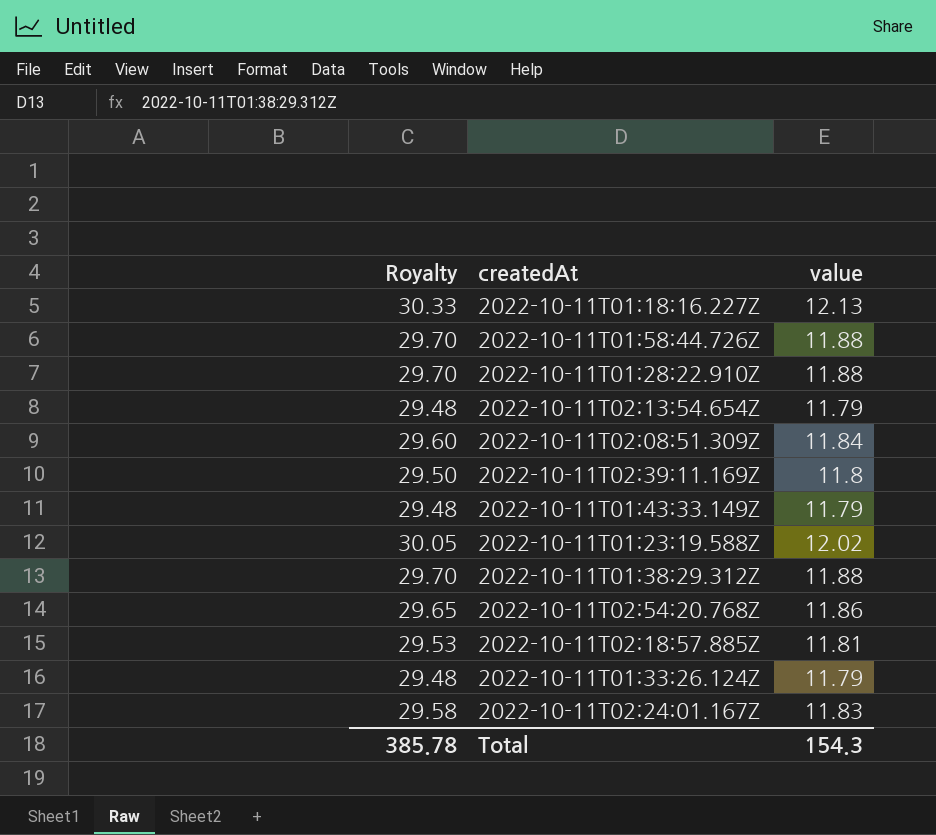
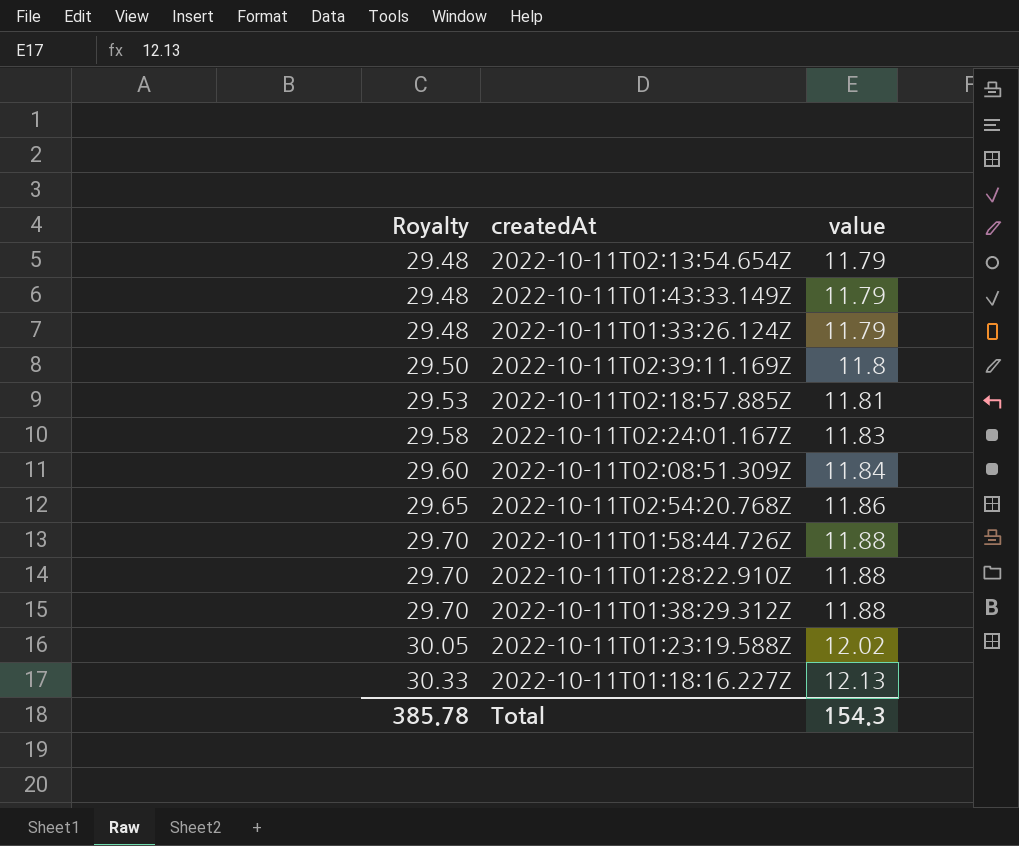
row order: none -> Royalty ascending

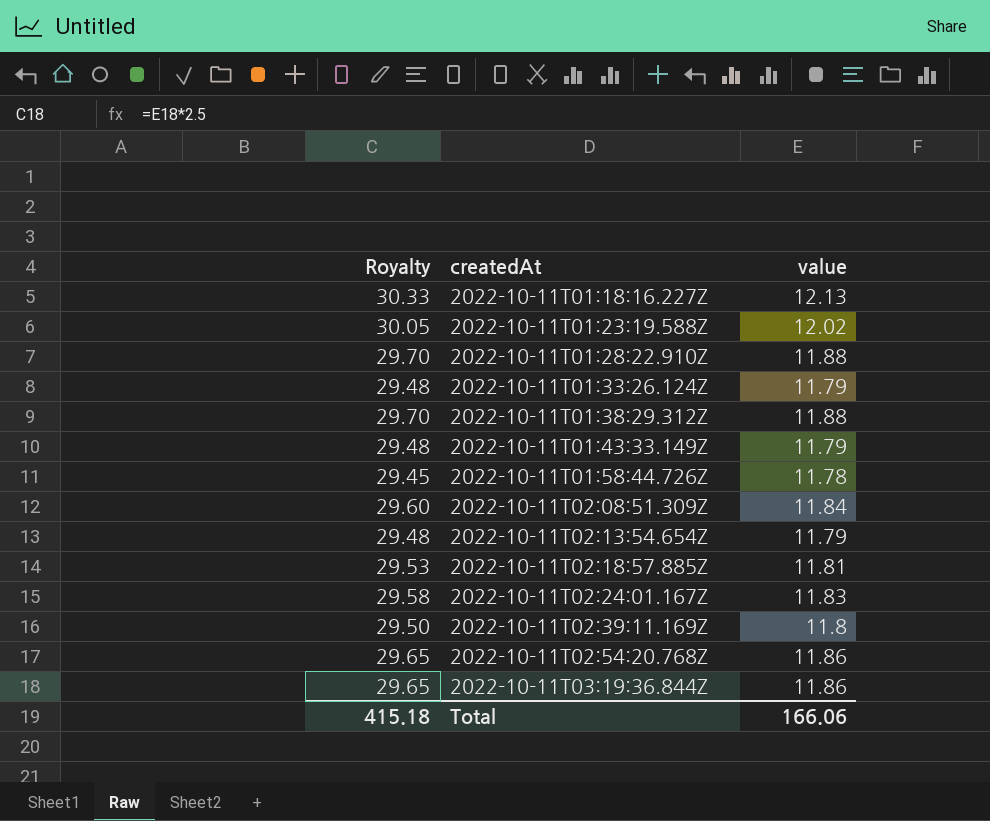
row order: Royalty ascending -> createdAt ascending
2022-10-11T01:58:44.726Z | Royalty: 29.70 -> 29.45
2022-10-11T01:58:44.726Z | value: 11.88 -> 11.78
row 2022-10-11T03:19:36.844Z: none -> 29.65 | 11.86
Total | Royalty: 385.78 -> 415.18
Total | value: 154.3 -> 166.06

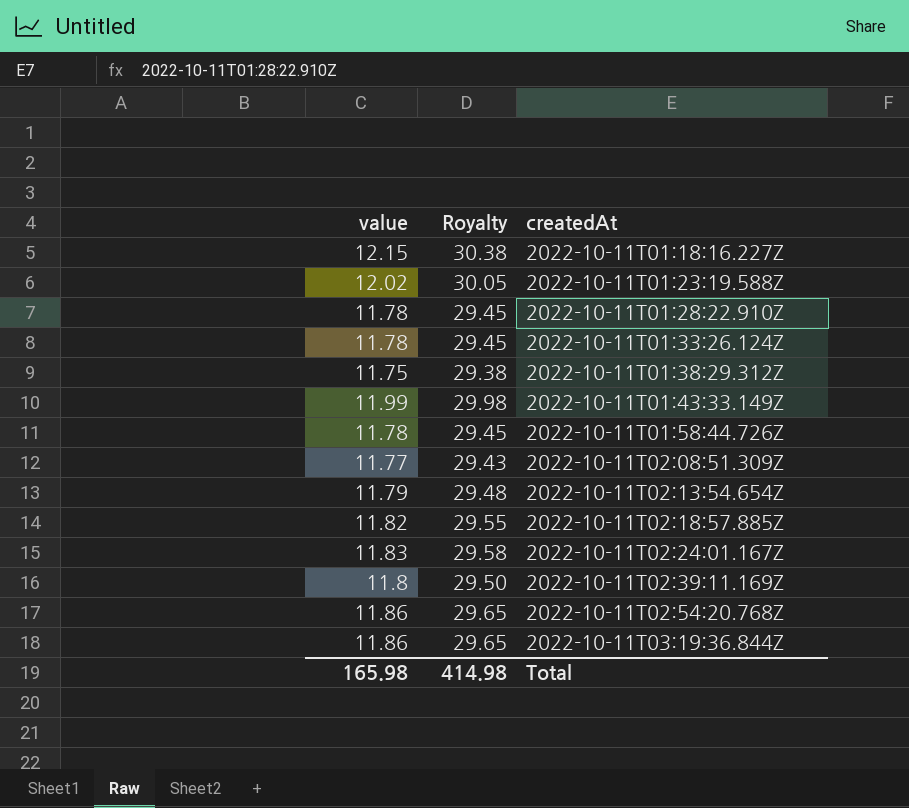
column value | position: 3 -> 1
2022-10-11T01:18:16.227Z | value: 12.13 -> 12.15
2022-10-11T01:18:16.227Z | Royalty: 30.33 -> 30.38
2022-10-11T01:28:22.910Z | value: 11.88 -> 11.78
2022-10-11T01:28:22.910Z | Royalty: 29.70 -> 29.45
2022-10-11T01:33:26.124Z | value: 11.79 -> 11.78
2022-10-11T01:33:26.124Z | Royalty: 29.48 -> 29.45
2022-10-11T01:38:29.312Z | value: 11.88 -> 11.75
2022-10-11T01:38:29.312Z | Royalty: 29.70 -> 29.38
2022-10-11T01:43:33.149Z | value: 11.79 -> 11.99
2022-10-11T01:43:33.149Z | Royalty: 29.48 -> 29.98
2022-10-11T02:08:51.309Z | value: 11.84 -> 11.77
2022-10-11T02:08:51.309Z | Royalty: 29.60 -> 29.43
2022-10-11T02:18:57.885Z | value: 11.81 -> 11.82
2022-10-11T02:18:57.885Z | Royalty: 29.53 -> 29.55
Total | value: 166.06 -> 165.98
Total | Royalty: 415.18 -> 414.98

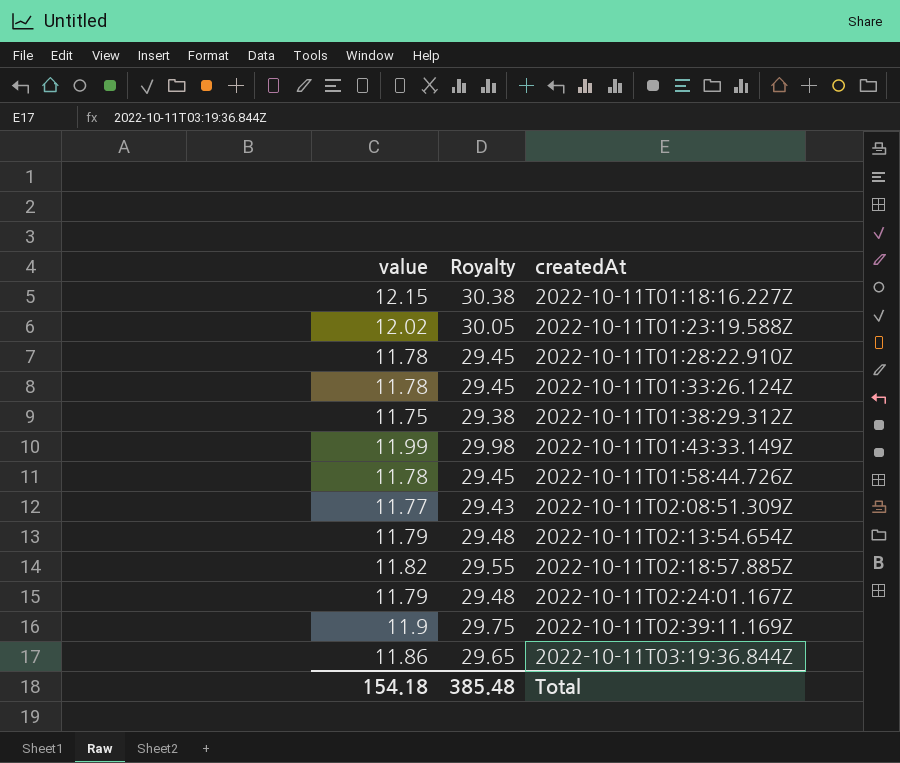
row 2022-10-11T02:54:20.768Z: 11.86 | 29.65 -> none
2022-10-11T02:24:01.167Z | value: 11.83 -> 11.79
2022-10-11T02:24:01.167Z | Royalty: 29.58 -> 29.48
2022-10-11T02:39:11.169Z | value: 11.8 -> 11.9
2022-10-11T02:39:11.169Z | Royalty: 29.50 -> 29.75
Total | value: 165.98 -> 154.18
Total | Royalty: 414.98 -> 385.48

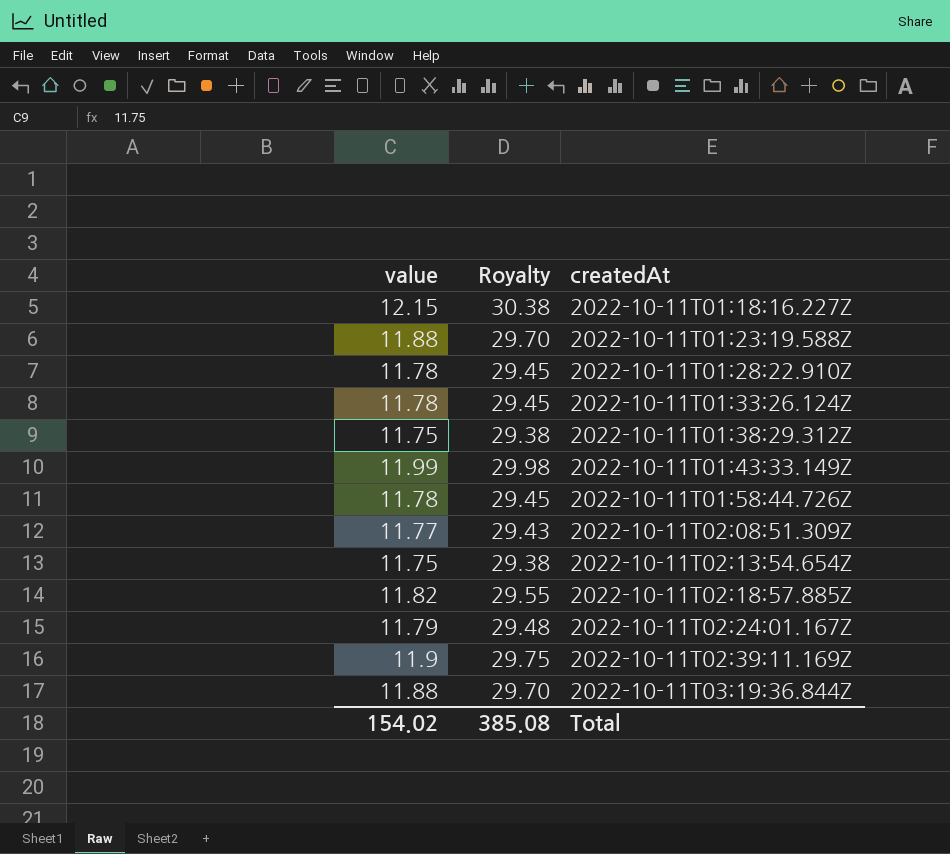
2022-10-11T01:23:19.588Z | value: 12.02 -> 11.88
2022-10-11T01:23:19.588Z | Royalty: 30.05 -> 29.70
2022-10-11T02:13:54.654Z | value: 11.79 -> 11.75
2022-10-11T02:13:54.654Z | Royalty: 29.48 -> 29.38
2022-10-11T03:19:36.844Z | value: 11.86 -> 11.88
2022-10-11T03:19:36.844Z | Royalty: 29.65 -> 29.70
Total | value: 154.18 -> 154.02
Total | Royalty: 385.48 -> 385.08

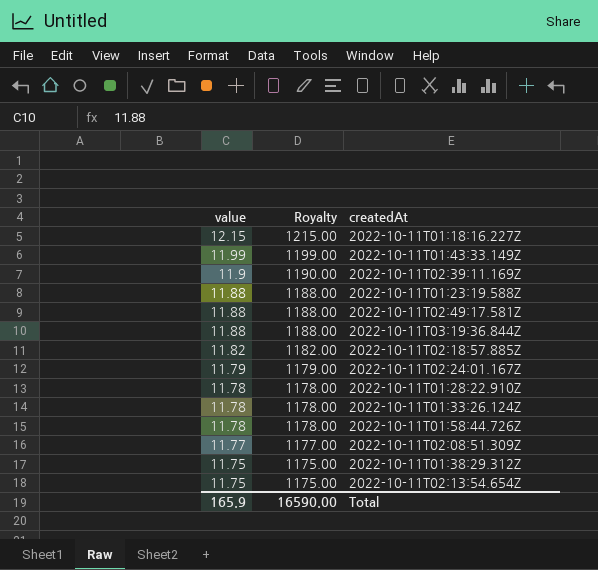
row order: createdAt ascending -> value descending
column Royalty | formula: [value] * 2.5 -> [value] * 100
row 2022-10-11T02:49:17.581Z: none -> 11.88 | 1188.00
Total | value: 154.02 -> 165.9
Total | Royalty: 385.08 -> 16590.00

